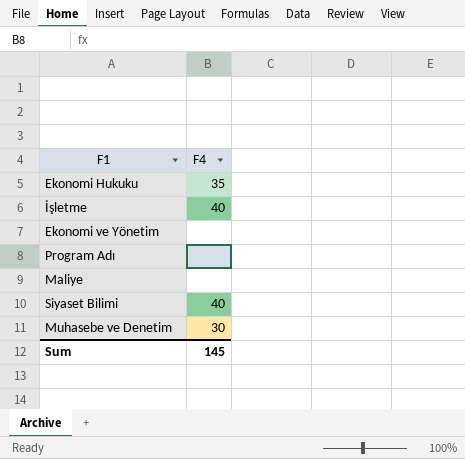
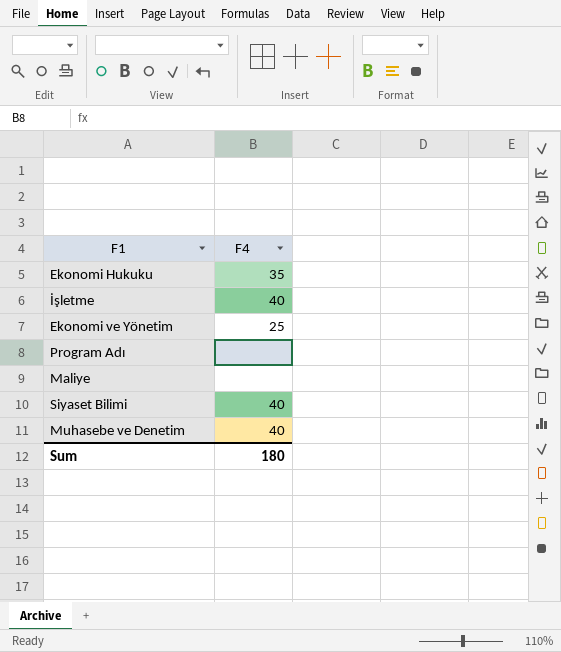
Ekonomi ve Yönetim | F4: none -> 25
Muhasebe ve Denetim | F4: 30 -> 40
Sum | F4: 145 -> 180

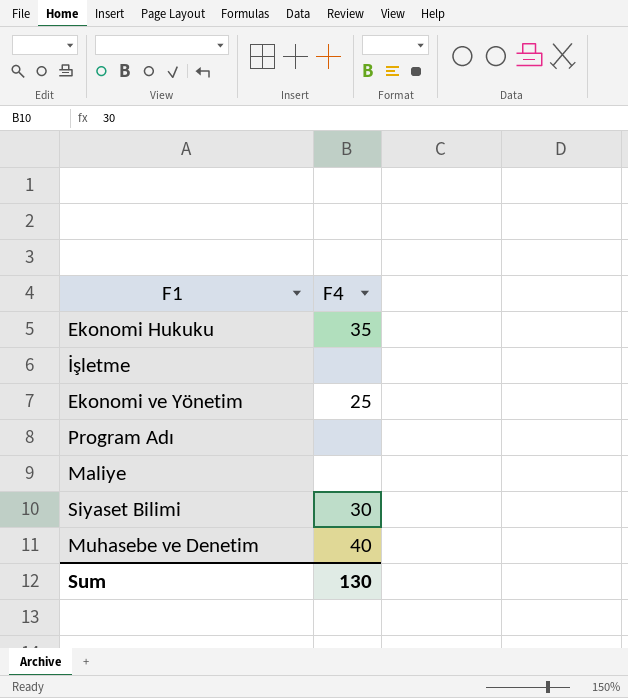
İşletme | F4: 40 -> none
Siyaset Bilimi | F4: 40 -> 30
Sum | F4: 180 -> 130

